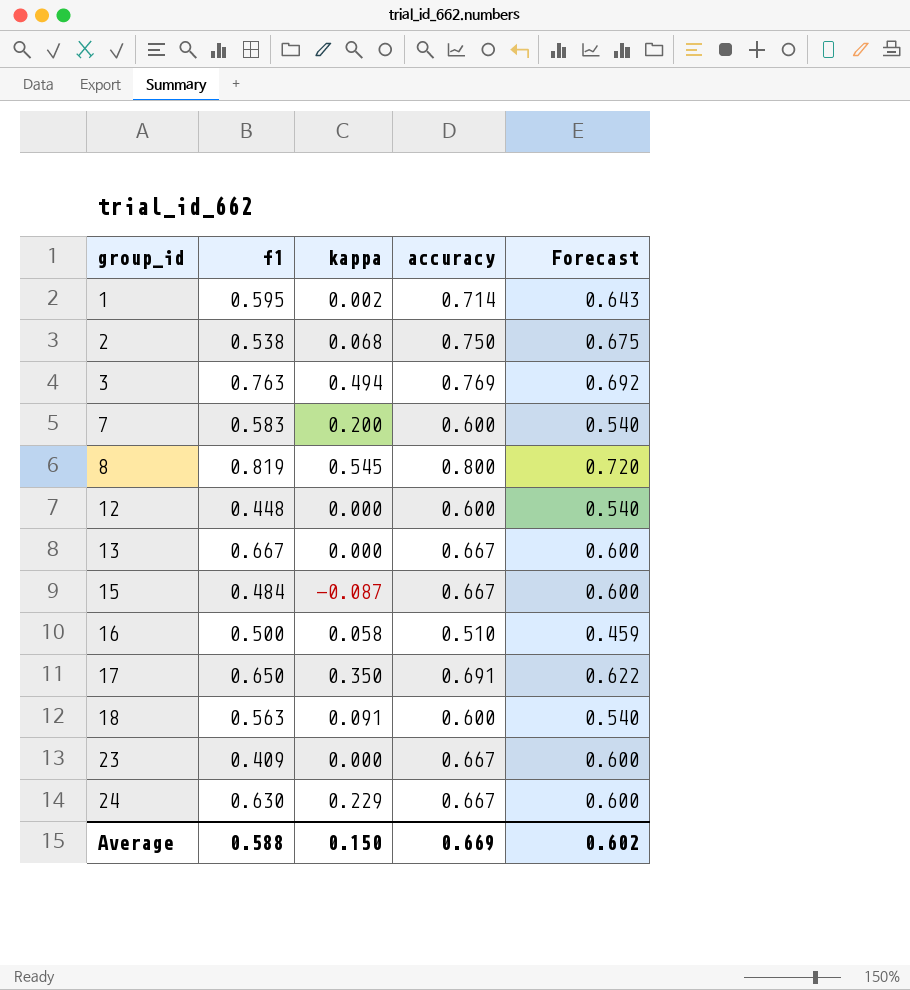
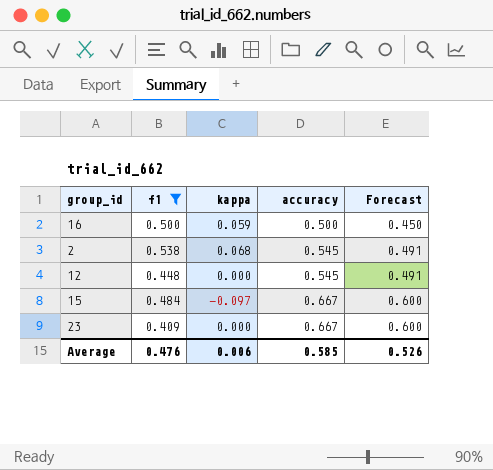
filter: none -> f1 <= 0.538
row order: group_id ascending -> accuracy ascending
16 | kappa: 0.058 -> 0.059
16 | accuracy: 0.510 -> 0.500
16 | Forecast: 0.459 -> 0.450
2 | accuracy: 0.750 -> 0.545
2 | Forecast: 0.675 -> 0.491
12 | accuracy: 0.600 -> 0.545
12 | Forecast: 0.540 -> 0.491
15 | kappa: -0.087 -> -0.097
Average | f1: 0.588 -> 0.476
Average | kappa: 0.150 -> 0.006
Average | accuracy: 0.669 -> 0.585
Average | Forecast: 0.602 -> 0.526

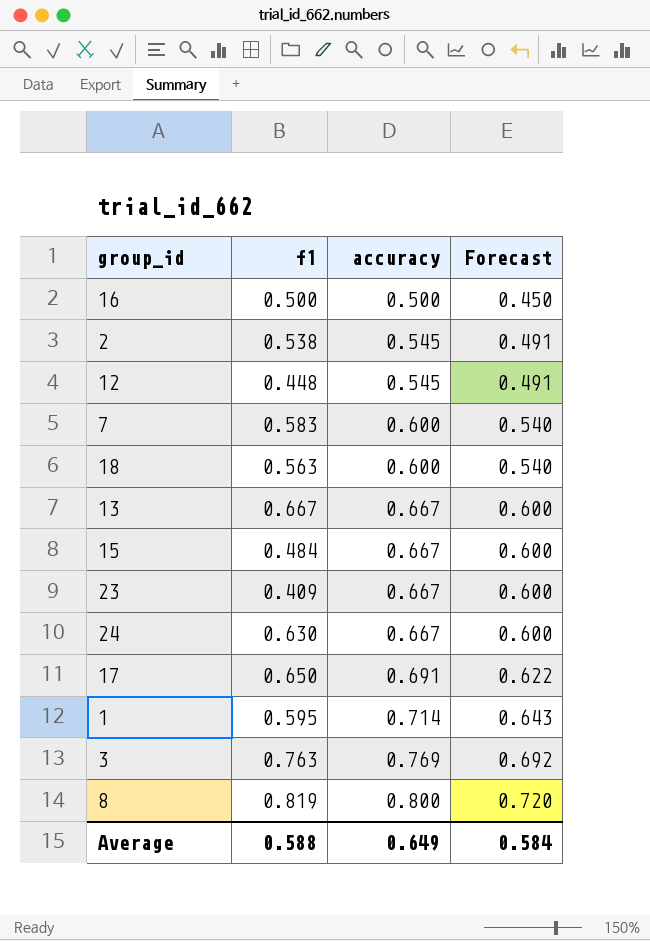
filter: f1 <= 0.538 -> none
column kappa | position: 3 -> none
Average | f1: 0.476 -> 0.588
Average | accuracy: 0.585 -> 0.649
Average | Forecast: 0.526 -> 0.584

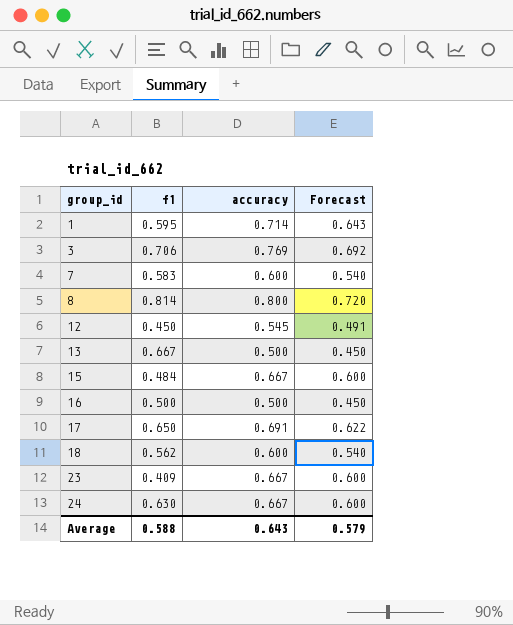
row order: accuracy ascending -> group_id ascending
row 2: 0.538 | 0.545 | 0.491 -> none
3 | f1: 0.763 -> 0.706
8 | f1: 0.819 -> 0.814
12 | f1: 0.448 -> 0.450
13 | accuracy: 0.667 -> 0.500
13 | Forecast: 0.600 -> 0.450
18 | f1: 0.563 -> 0.562
Average | accuracy: 0.649 -> 0.643
Average | Forecast: 0.584 -> 0.579

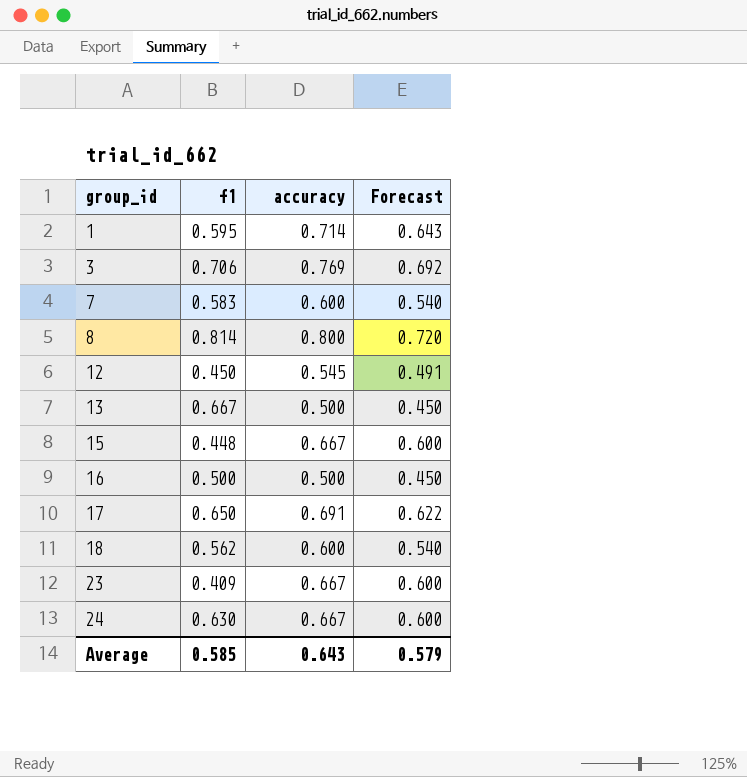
15 | f1: 0.484 -> 0.448
Average | f1: 0.588 -> 0.585

